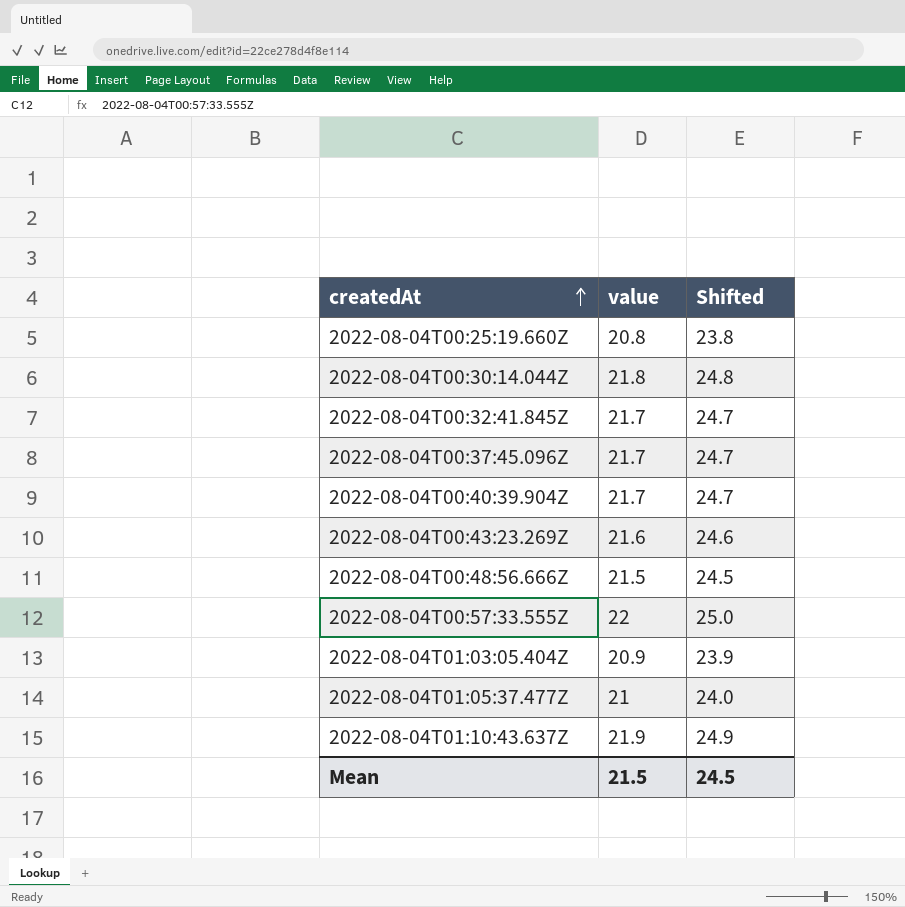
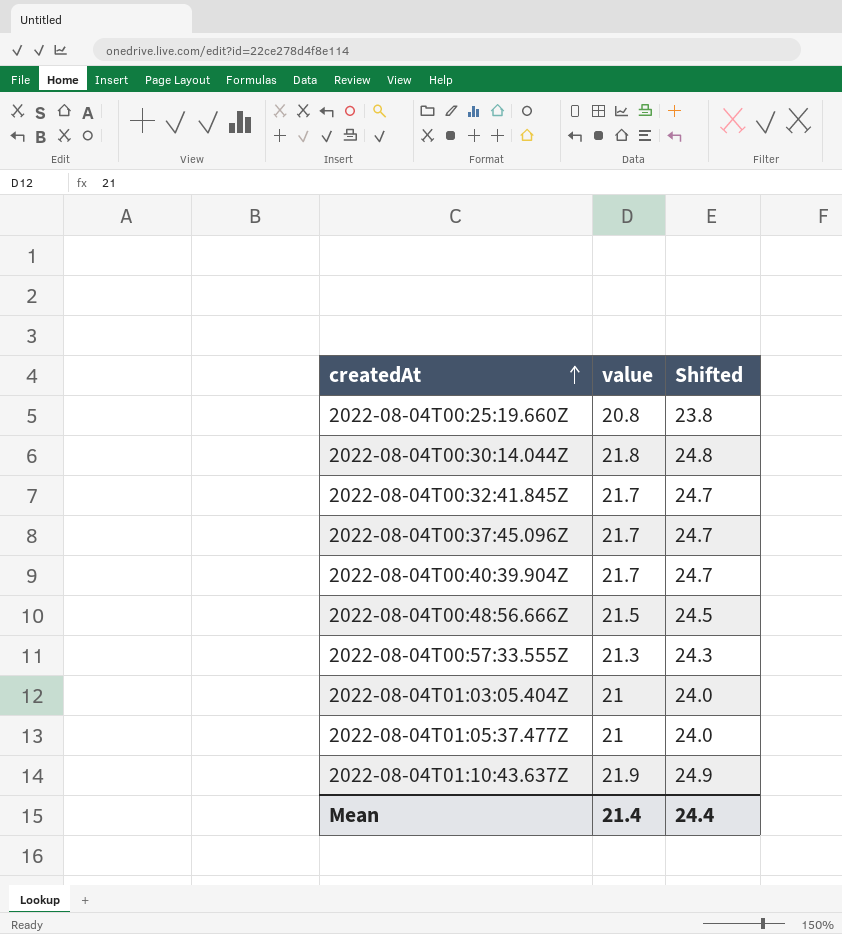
row 2022-08-04T00:43:23.269Z: 21.6 | 24.6 -> none
2022-08-04T00:57:33.555Z | value: 22 -> 21.3
2022-08-04T00:57:33.555Z | Shifted: 25.0 -> 24.3
2022-08-04T01:03:05.404Z | value: 20.9 -> 21
2022-08-04T01:03:05.404Z | Shifted: 23.9 -> 24.0
Mean | value: 21.5 -> 21.4
Mean | Shifted: 24.5 -> 24.4

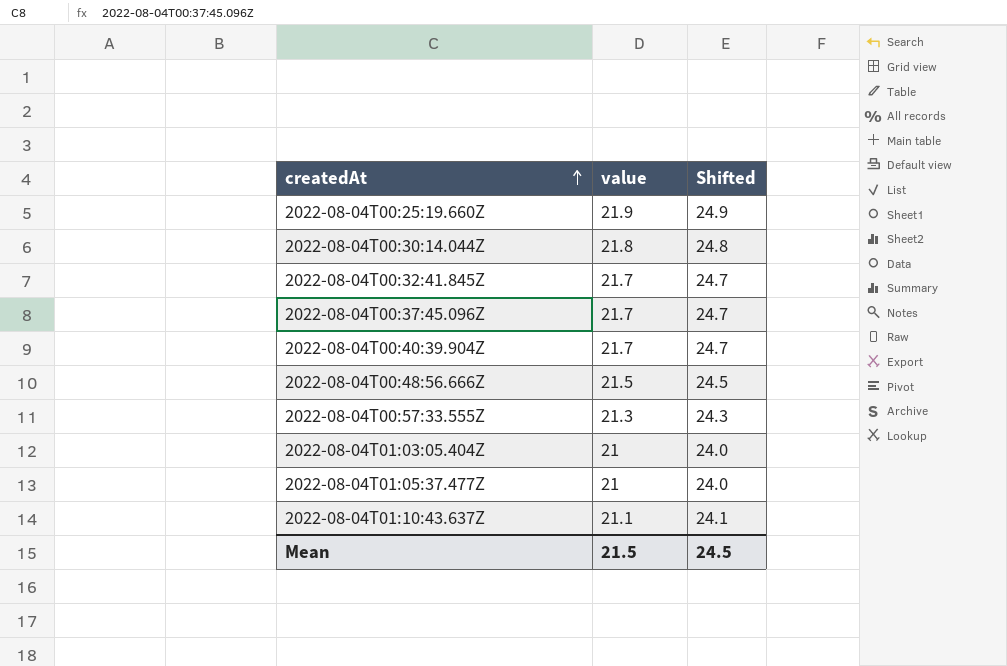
2022-08-04T00:25:19.660Z | value: 20.8 -> 21.9
2022-08-04T00:25:19.660Z | Shifted: 23.8 -> 24.9
2022-08-04T01:10:43.637Z | value: 21.9 -> 21.1
2022-08-04T01:10:43.637Z | Shifted: 24.9 -> 24.1
Mean | value: 21.4 -> 21.5
Mean | Shifted: 24.4 -> 24.5

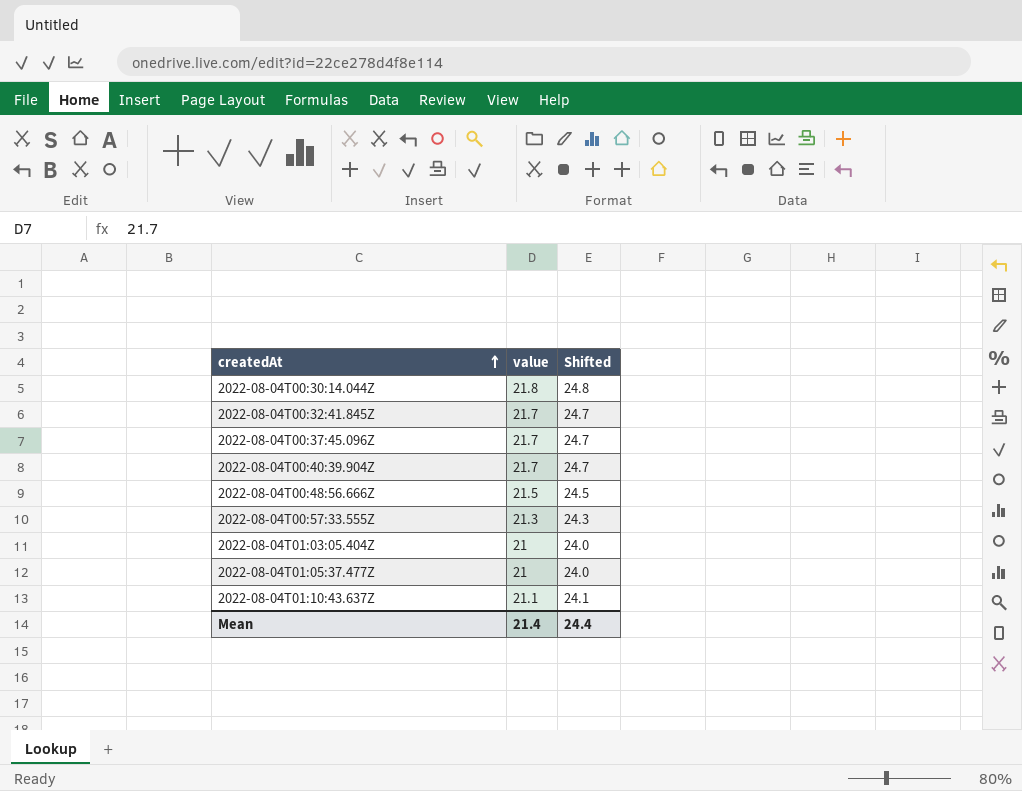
row 2022-08-04T00:25:19.660Z: 21.9 | 24.9 -> none
Mean | value: 21.5 -> 21.4
Mean | Shifted: 24.5 -> 24.4

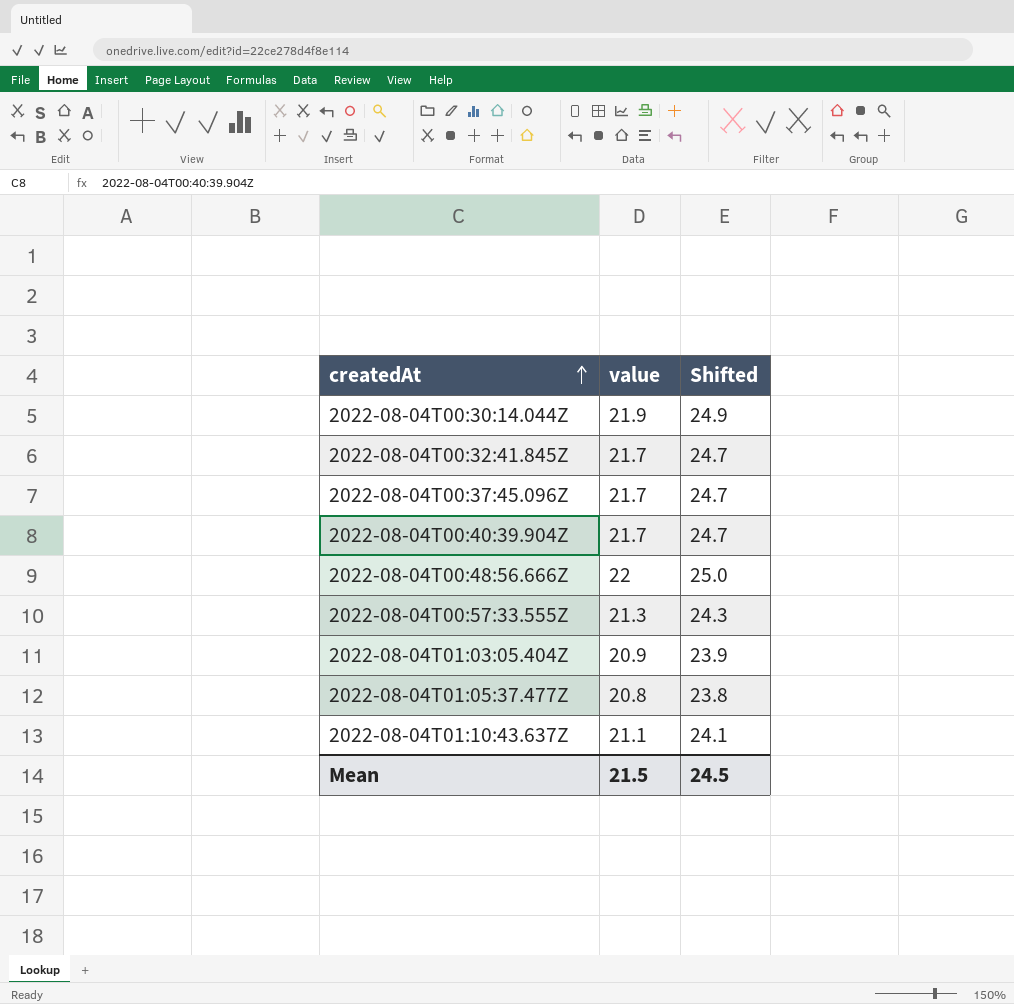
2022-08-04T00:30:14.044Z | value: 21.8 -> 21.9
2022-08-04T00:30:14.044Z | Shifted: 24.8 -> 24.9
2022-08-04T00:48:56.666Z | value: 21.5 -> 22
2022-08-04T00:48:56.666Z | Shifted: 24.5 -> 25.0
2022-08-04T01:03:05.404Z | value: 21 -> 20.9
2022-08-04T01:03:05.404Z | Shifted: 24.0 -> 23.9
2022-08-04T01:05:37.477Z | value: 21 -> 20.8
2022-08-04T01:05:37.477Z | Shifted: 24.0 -> 23.8
Mean | value: 21.4 -> 21.5
Mean | Shifted: 24.4 -> 24.5

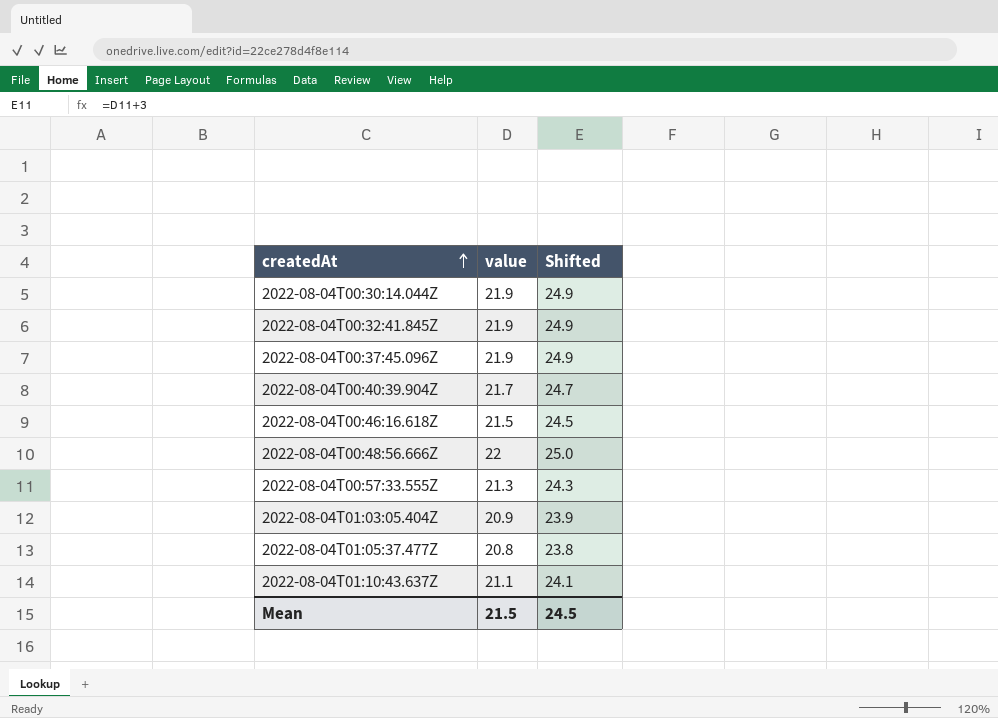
2022-08-04T00:32:41.845Z | value: 21.7 -> 21.9
2022-08-04T00:32:41.845Z | Shifted: 24.7 -> 24.9
2022-08-04T00:37:45.096Z | value: 21.7 -> 21.9
2022-08-04T00:37:45.096Z | Shifted: 24.7 -> 24.9
row 2022-08-04T00:46:16.618Z: none -> 21.5 | 24.5

